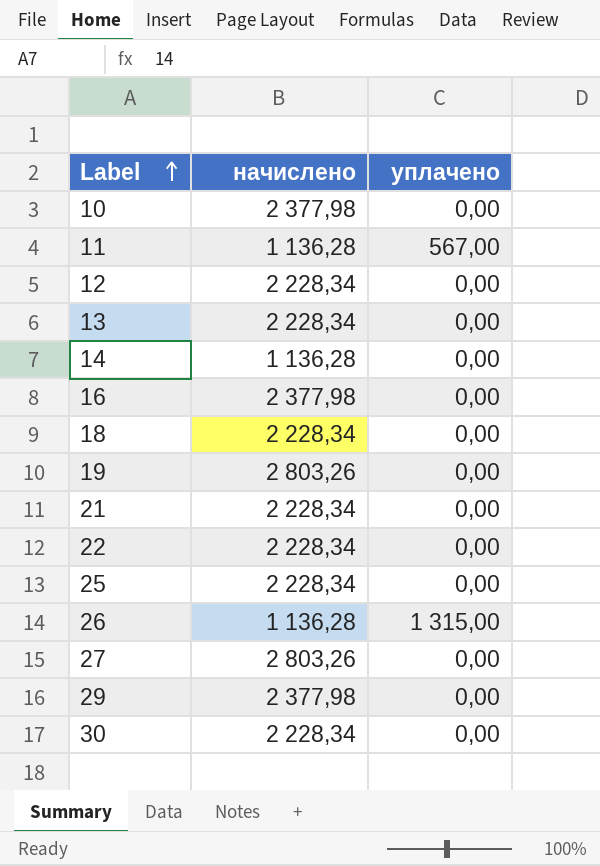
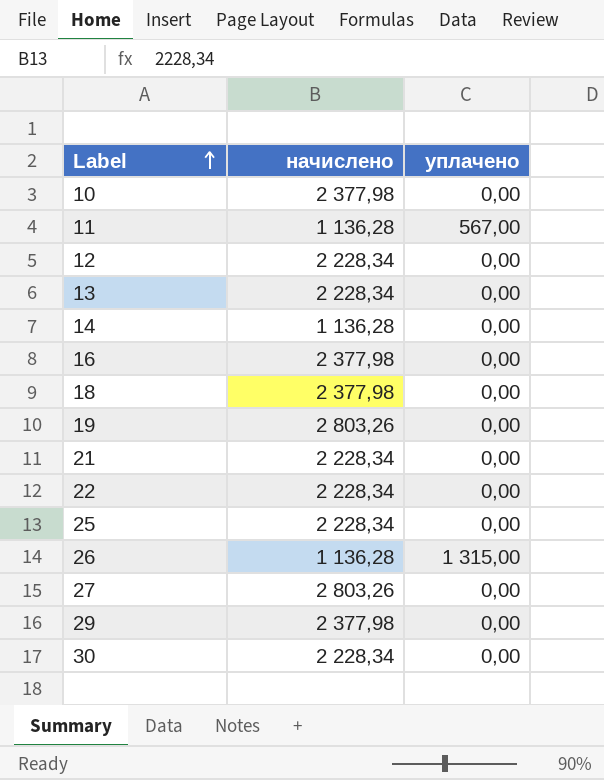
18 | начислено: 2 228,34 -> 2 377,98

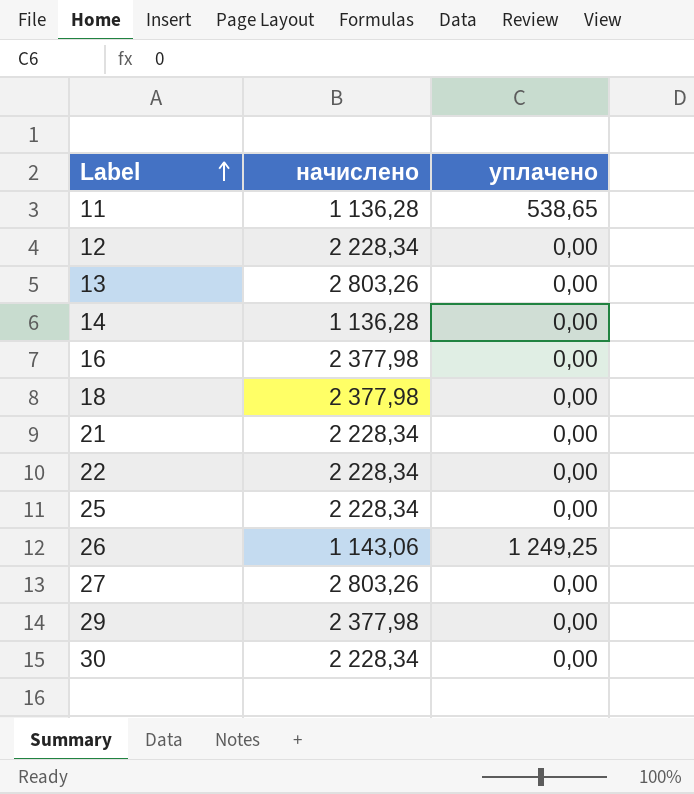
row 10: 2 377,98 | 0,00 -> none
row 19: 2 803,26 | 0,00 -> none
11 | уплачено: 567,00 -> 538,65
13 | начислено: 2 228,34 -> 2 803,26
26 | начислено: 1 136,28 -> 1 143,06
26 | уплачено: 1 315,00 -> 1 249,25

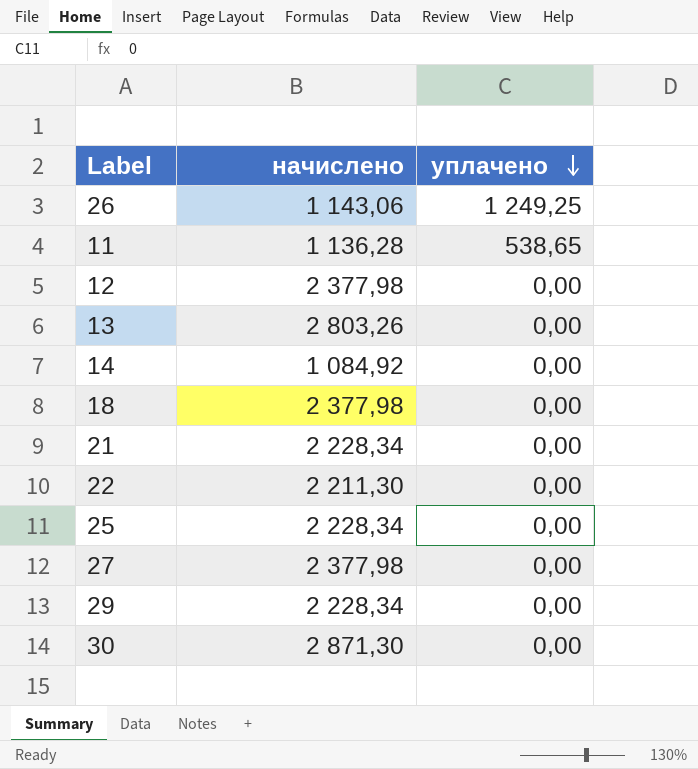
row order: Label ascending -> уплачено descending
row 16: 2 377,98 | 0,00 -> none
12 | начислено: 2 228,34 -> 2 377,98
14 | начислено: 1 136,28 -> 1 084,92
22 | начислено: 2 228,34 -> 2 211,30
27 | начислено: 2 803,26 -> 2 377,98
29 | начислено: 2 377,98 -> 2 228,34
30 | начислено: 2 228,34 -> 2 871,30

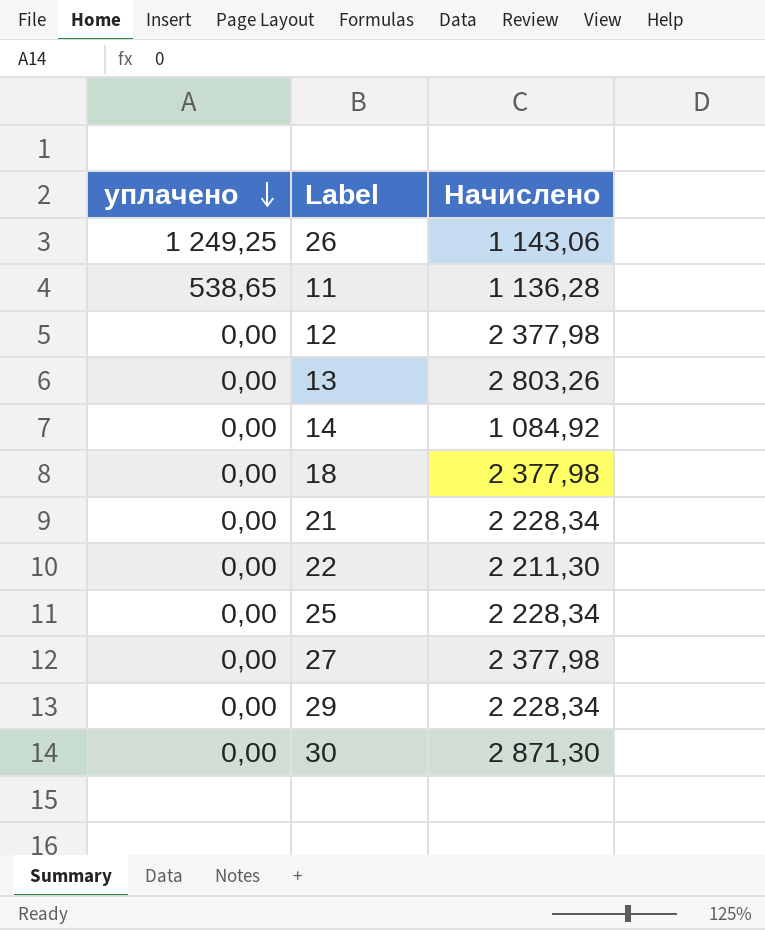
column уплачено | position: 3 -> 1
column name: начислено -> Начислено

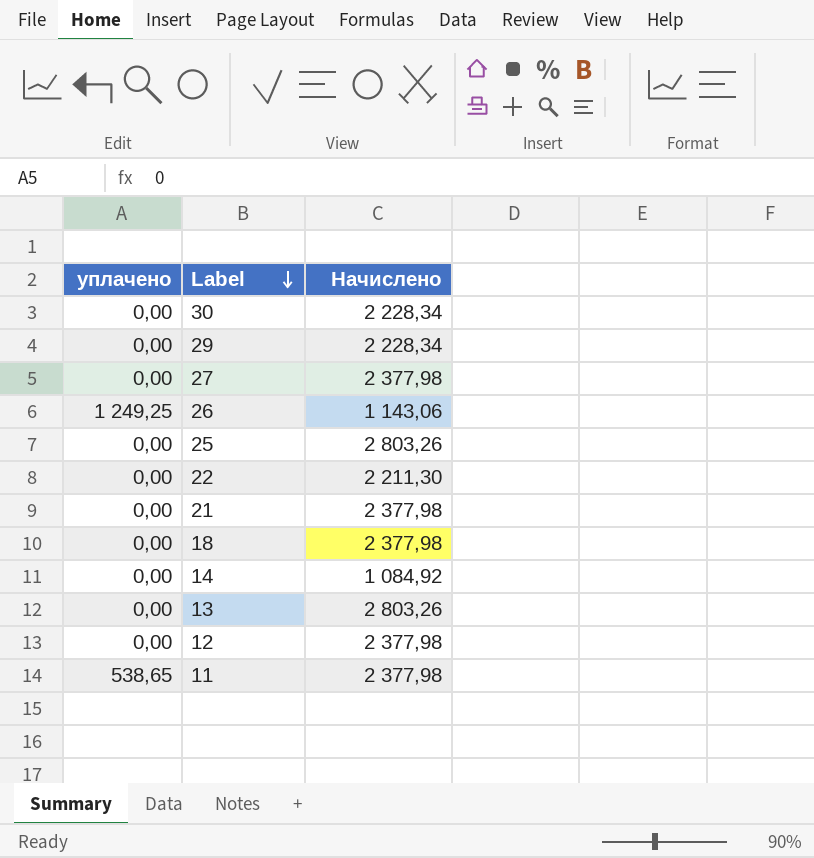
row order: уплачено descending -> Label descending
30 | Начислено: 2 871,30 -> 2 228,34
25 | Начислено: 2 228,34 -> 2 803,26
21 | Начислено: 2 228,34 -> 2 377,98
11 | Начислено: 1 136,28 -> 2 377,98

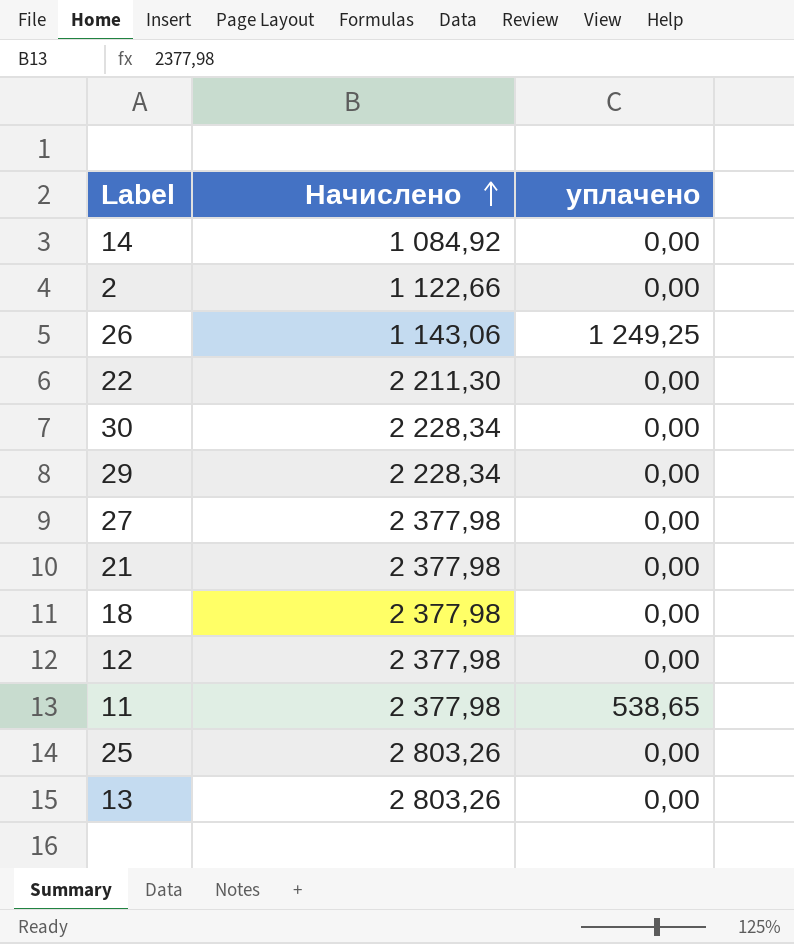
row order: Label descending -> Начислено ascending
column уплачено | position: 1 -> 3
row 2: none -> 1 122,66 | 0,00

